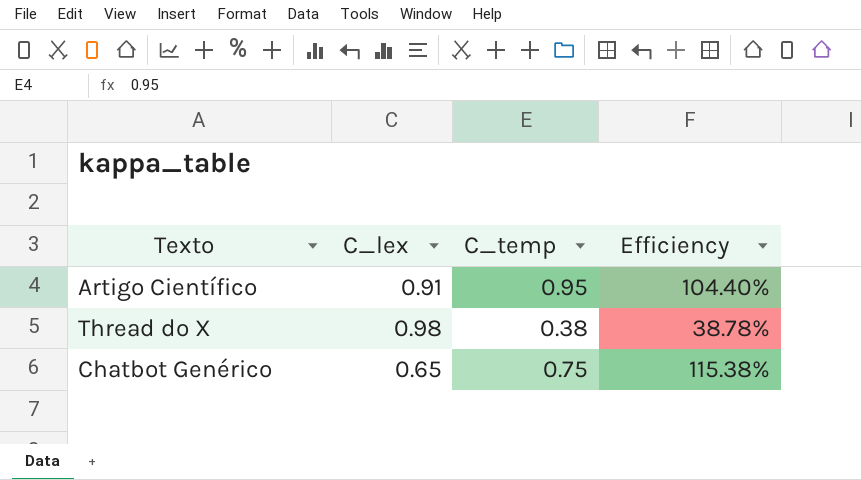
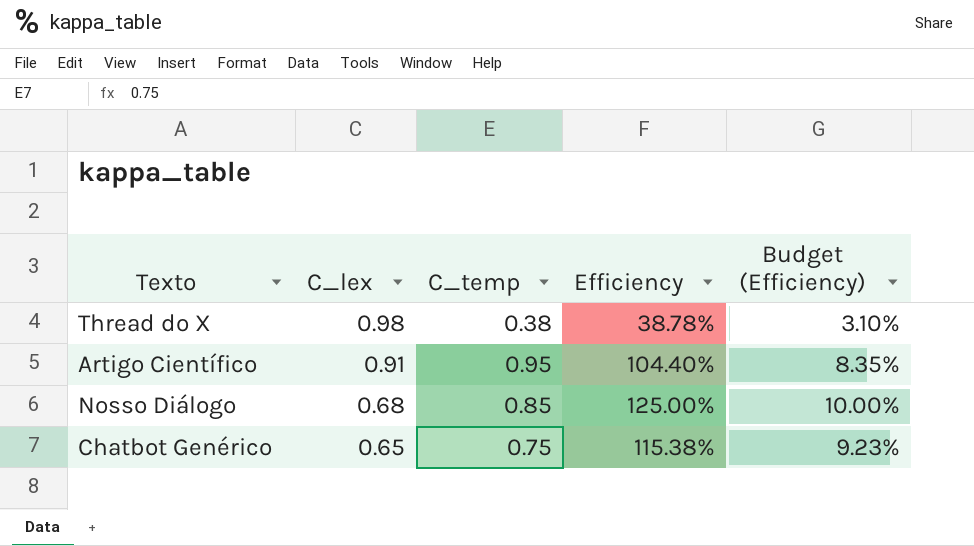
row order: none -> C_lex descending
column Budget (Efficiency) | formula: none -> [Efficiency] * 0.08
row Nosso Diálogo: none -> 0.68 | 0.85 | 125.00% | 10.00%

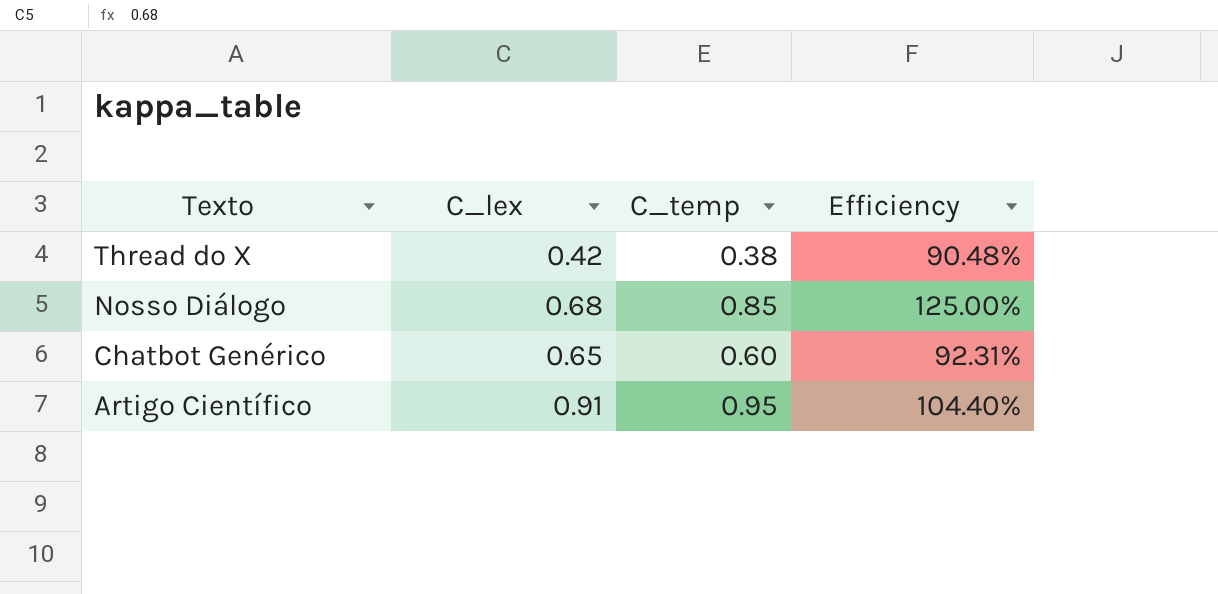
row order: C_lex descending -> Texto descending
column Budget (Efficiency) | formula: [Efficiency] * 0.08 -> none
Thread do X | C_lex: 0.98 -> 0.42
Thread do X | Efficiency: 38.78% -> 90.48%
Chatbot Genérico | C_temp: 0.75 -> 0.60
Chatbot Genérico | Efficiency: 115.38% -> 92.31%

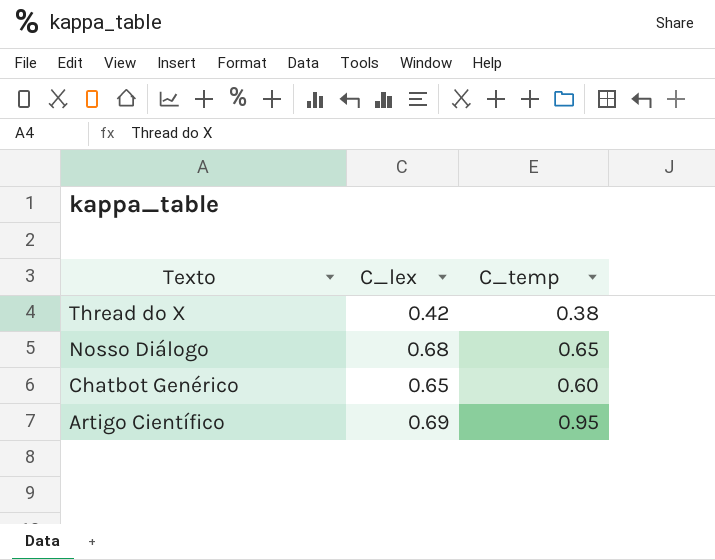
column Efficiency | formula: [C_temp] / [C_lex] -> none
Nosso Diálogo | C_temp: 0.85 -> 0.65
Artigo Científico | C_lex: 0.91 -> 0.69

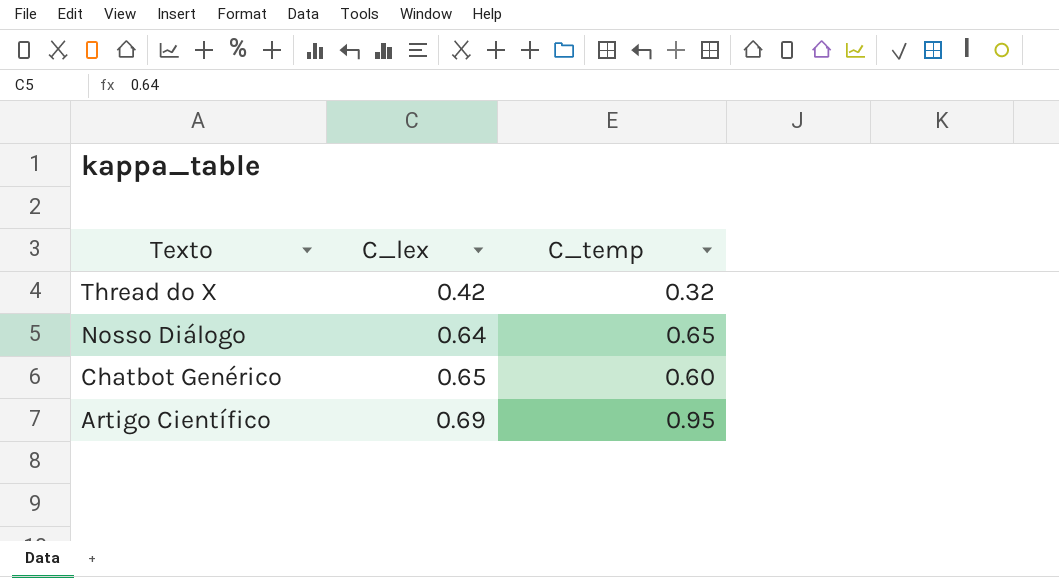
Thread do X | C_temp: 0.38 -> 0.32
Nosso Diálogo | C_lex: 0.68 -> 0.64

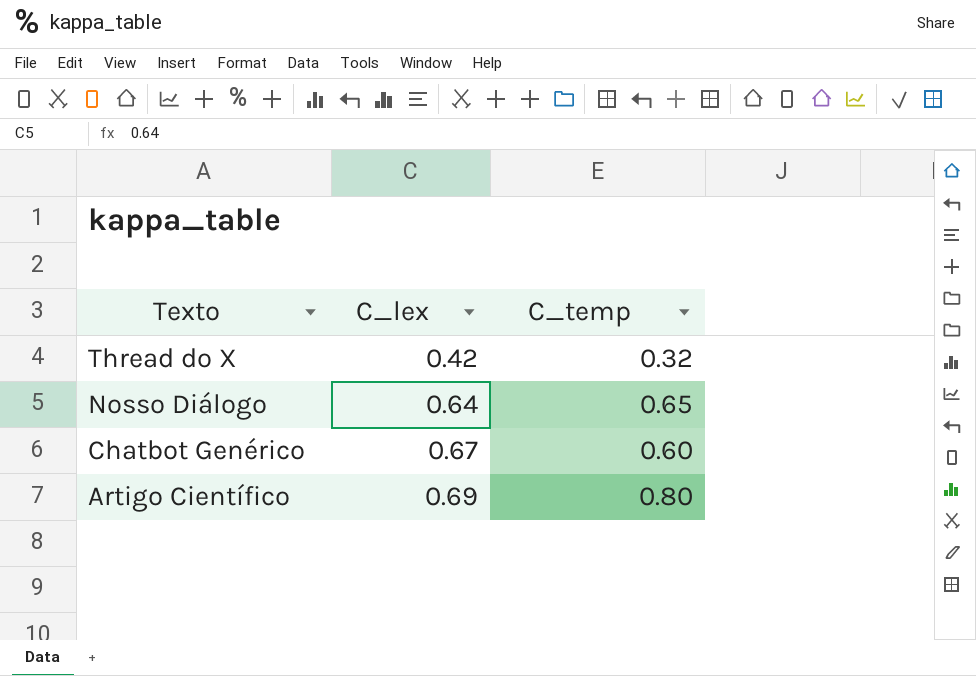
Chatbot Genérico | C_lex: 0.65 -> 0.67
Artigo Científico | C_temp: 0.95 -> 0.80

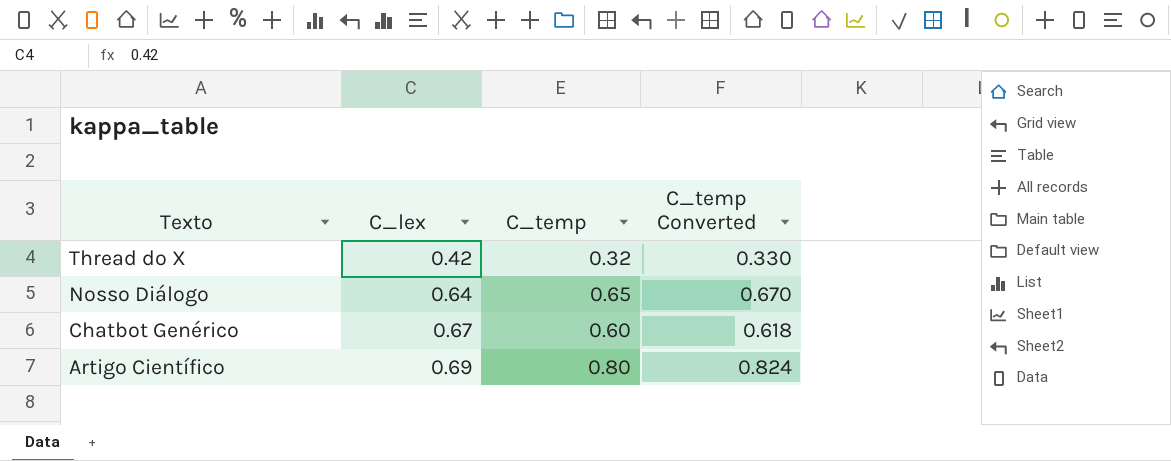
column C_temp Converted | formula: none -> [C_temp] * 1.03

